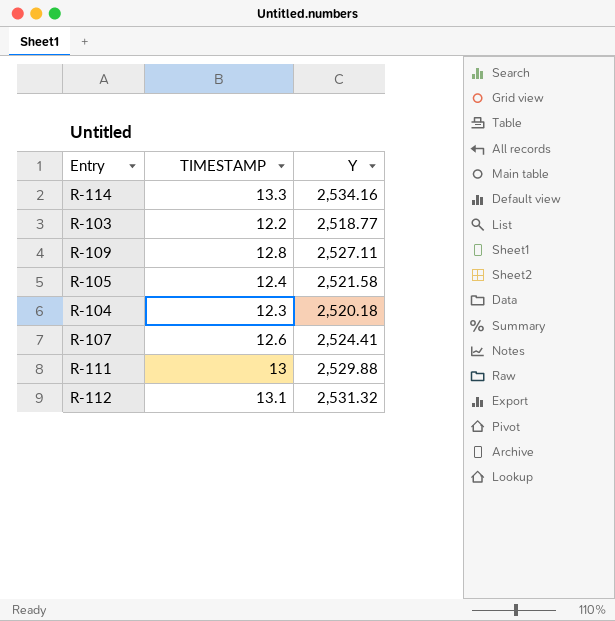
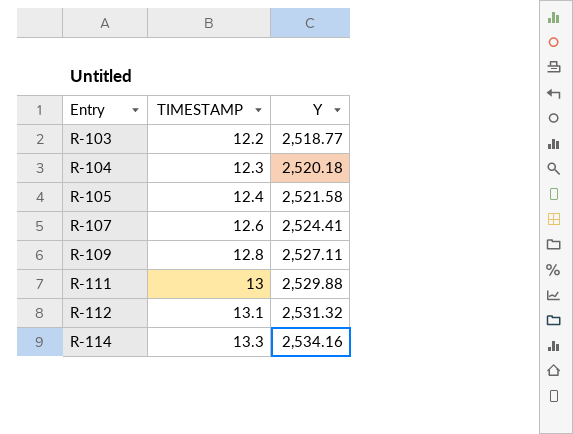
row order: none -> Entry ascending

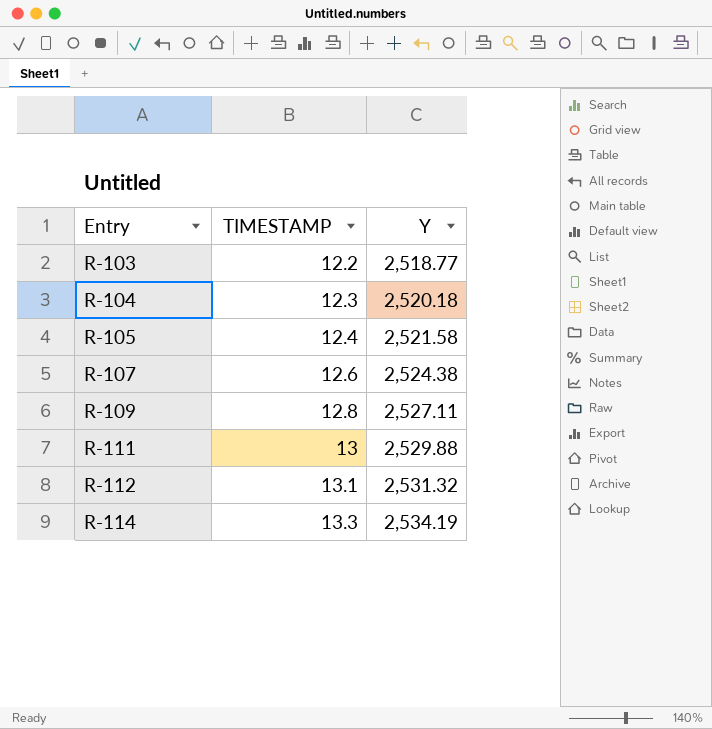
R-107 | Y: 2,524.41 -> 2,524.38
R-114 | Y: 2,534.16 -> 2,534.19

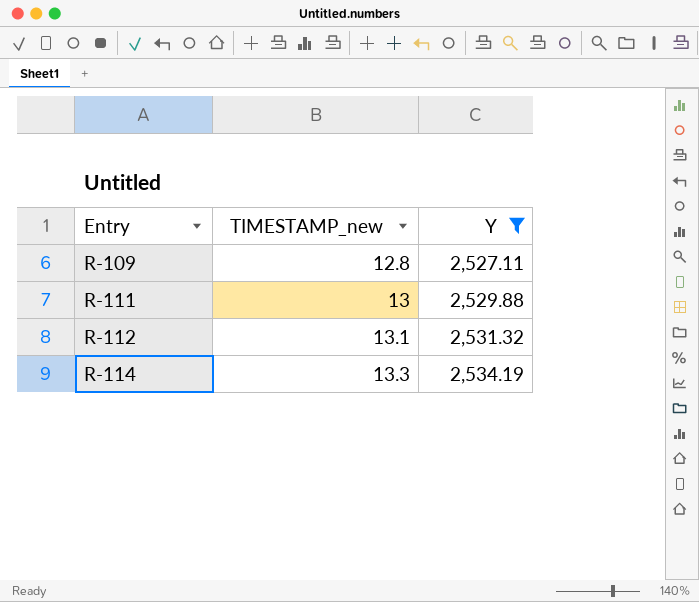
filter: none -> Y >= 2,527.11
column name: TIMESTAMP -> TIMESTAMP_new

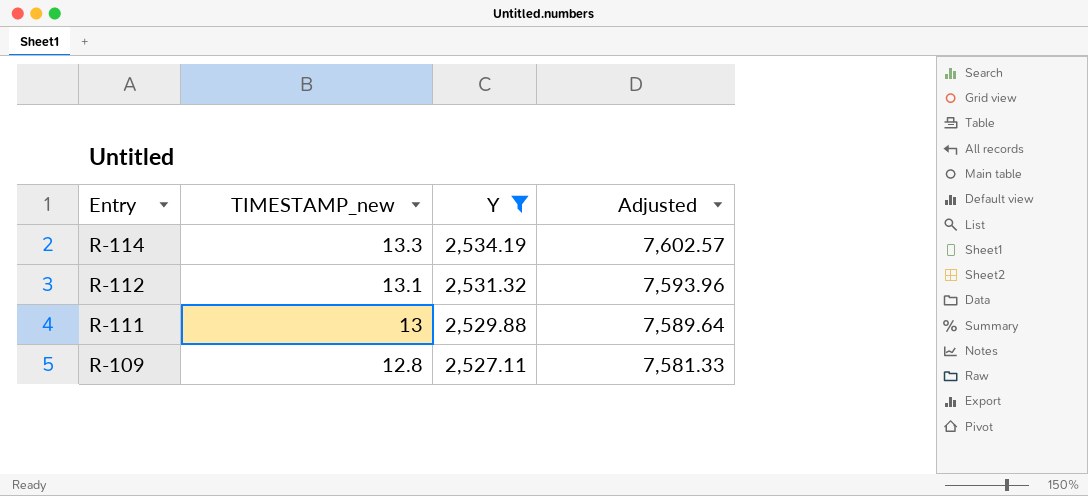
row order: Entry ascending -> Entry descending
column Adjusted | formula: none -> [Y] * 3

